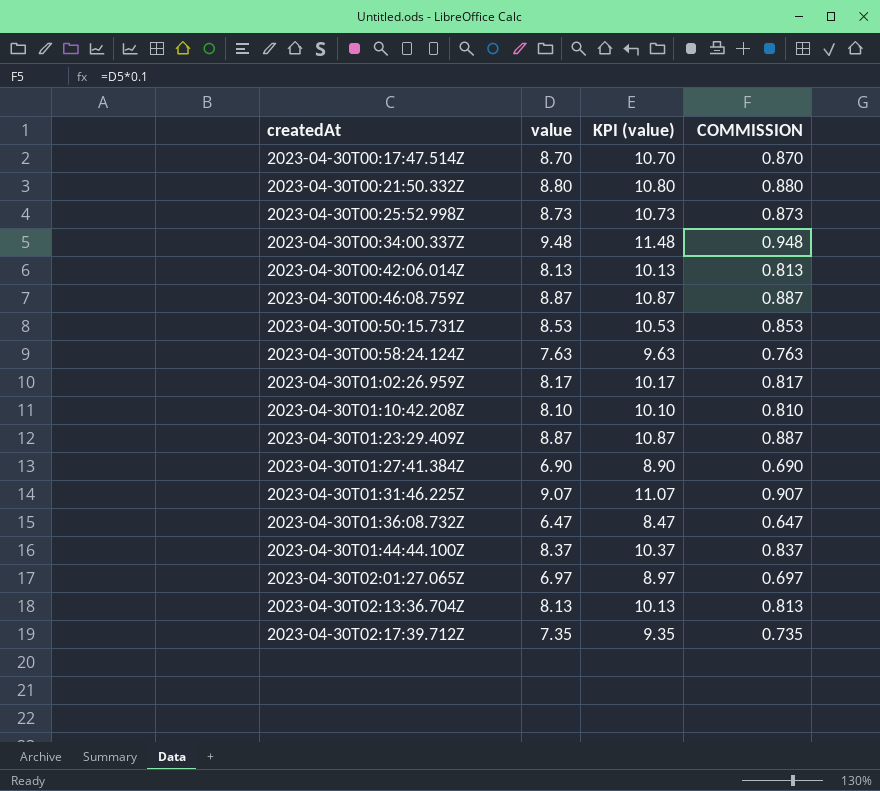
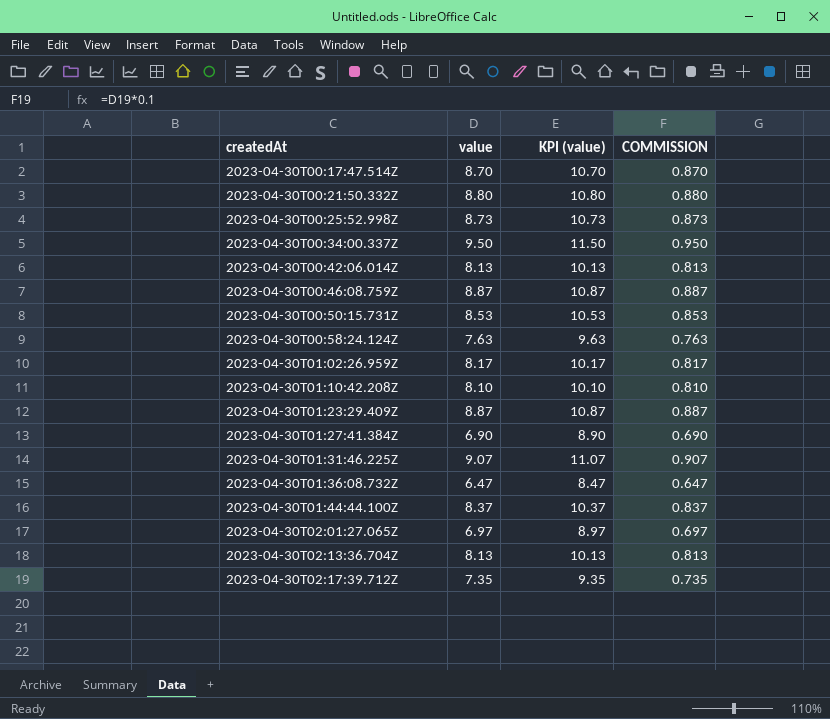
2023-04-30T00:34:00.337Z | value: 9.48 -> 9.50
2023-04-30T00:34:00.337Z | KPI (value): 11.48 -> 11.50
2023-04-30T00:34:00.337Z | COMMISSION: 0.948 -> 0.950

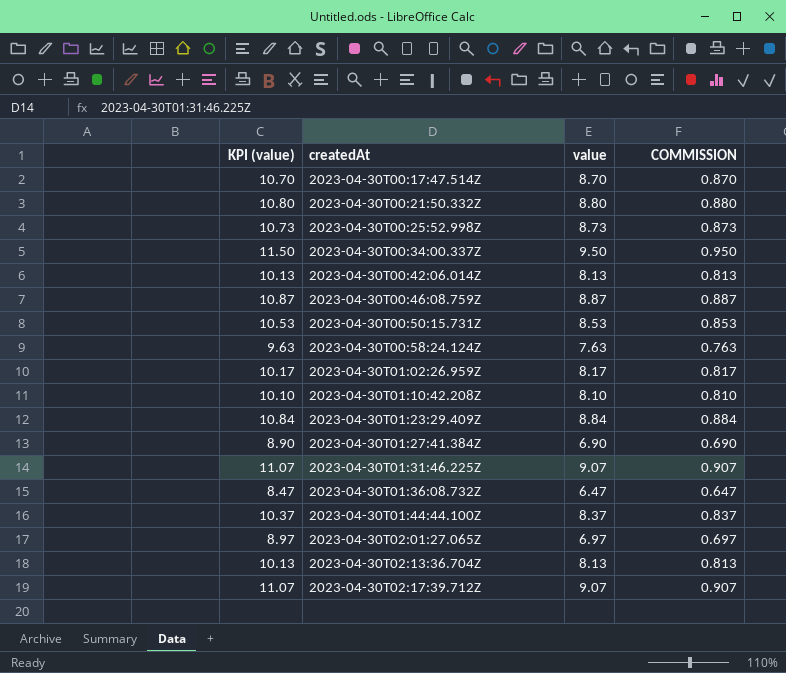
column KPI (value) | position: 3 -> 1
2023-04-30T01:23:29.409Z | KPI (value): 10.87 -> 10.84
2023-04-30T01:23:29.409Z | value: 8.87 -> 8.84
2023-04-30T01:23:29.409Z | COMMISSION: 0.887 -> 0.884
2023-04-30T02:17:39.712Z | KPI (value): 9.35 -> 11.07
2023-04-30T02:17:39.712Z | value: 7.35 -> 9.07
2023-04-30T02:17:39.712Z | COMMISSION: 0.735 -> 0.907

